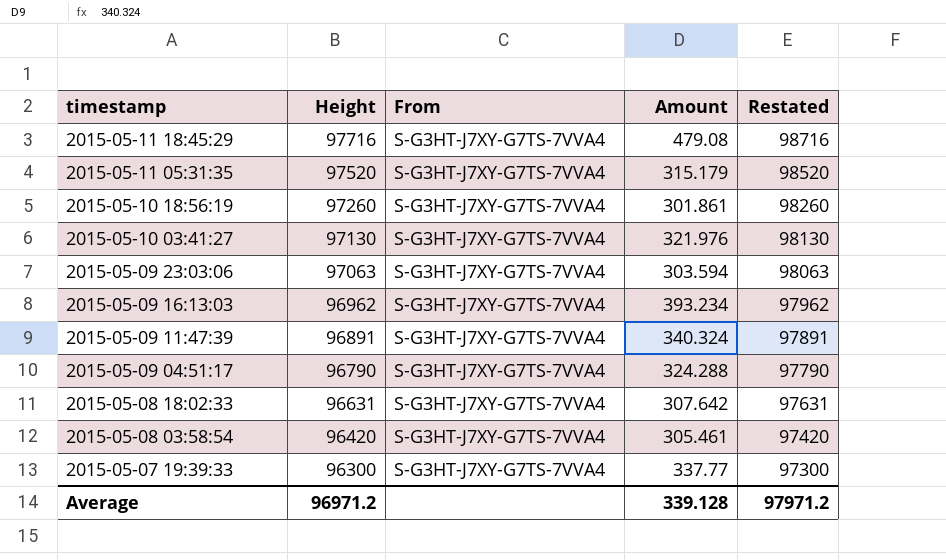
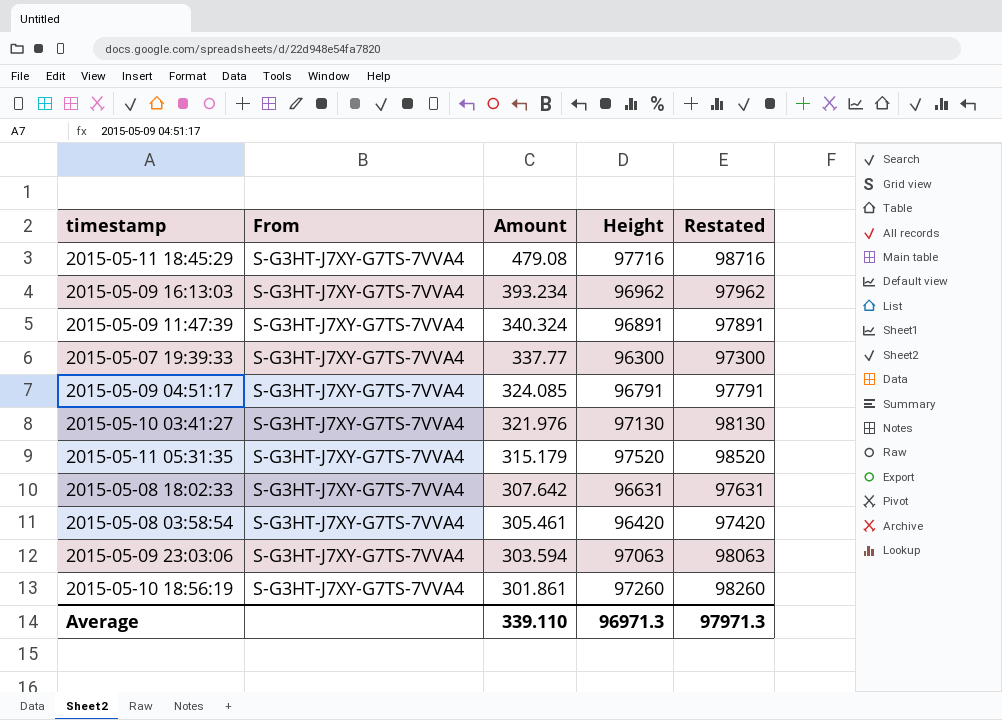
row order: timestamp descending -> Amount descending
column Height | position: 2 -> 4
2015-05-09 04:51:17 | Amount: 324.288 -> 324.085
2015-05-09 04:51:17 | Height: 96790 -> 96791
2015-05-09 04:51:17 | Restated: 97790 -> 97791
Average | Amount: 339.128 -> 339.110
Average | Height: 96971.2 -> 96971.3
Average | Restated: 97971.2 -> 97971.3

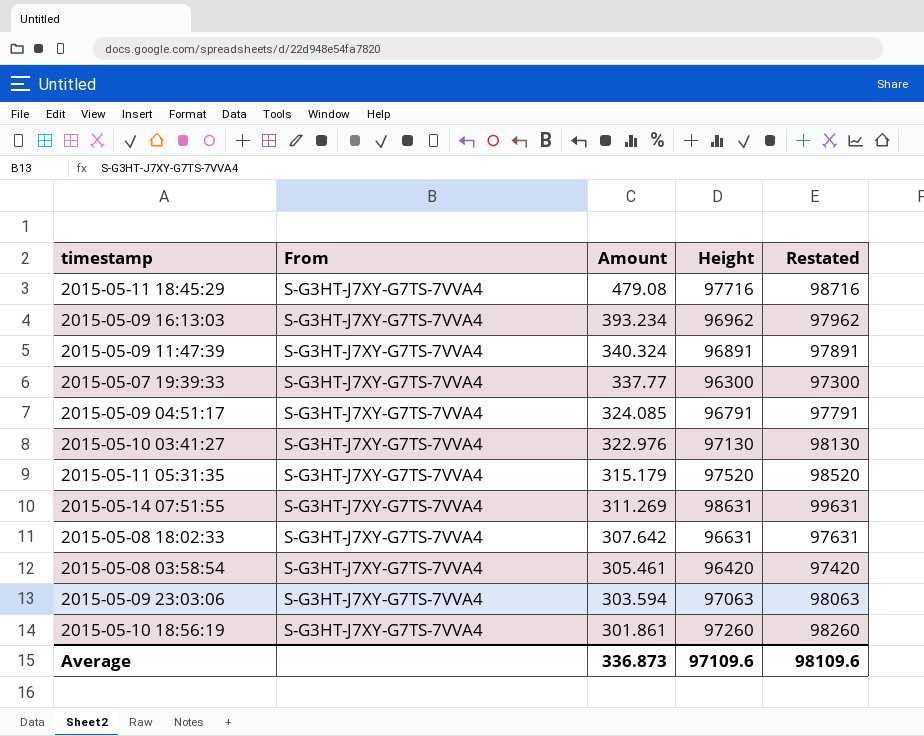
2015-05-10 03:41:27 | Amount: 321.976 -> 322.976
row 2015-05-14 07:51:55: none -> S-G3HT-J7XY-G7TS-7VVA4 | 311.269 | 98631 | 99631
Average | Amount: 339.110 -> 336.873
Average | Height: 96971.3 -> 97109.6
Average | Restated: 97971.3 -> 98109.6

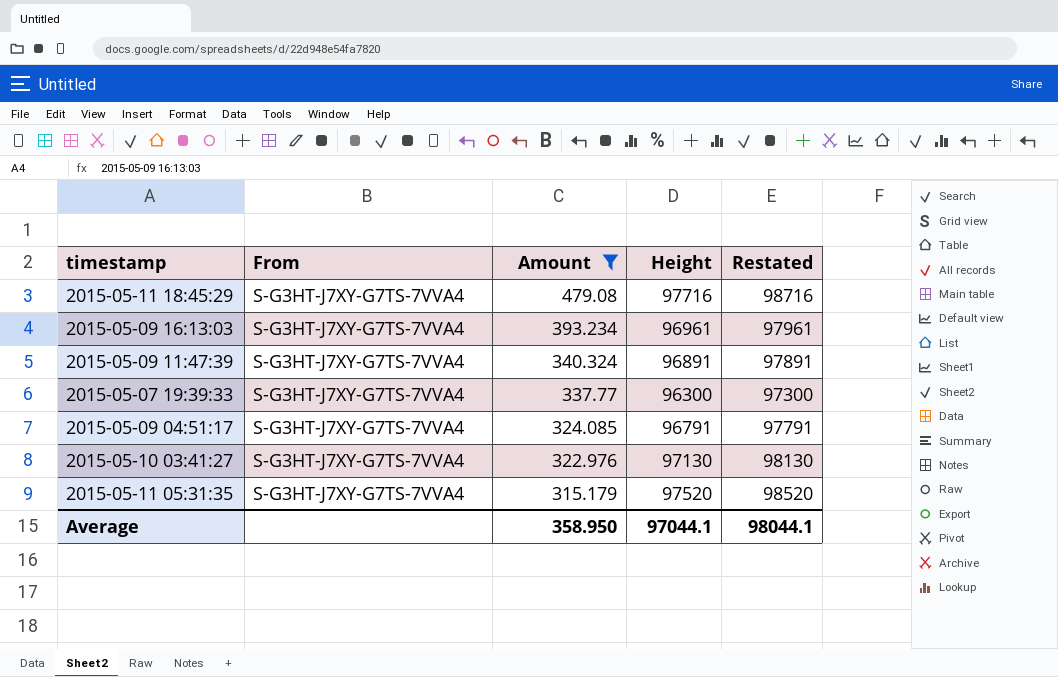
filter: none -> Amount >= 315.179
2015-05-09 16:13:03 | Height: 96962 -> 96961
2015-05-09 16:13:03 | Restated: 97962 -> 97961
Average | Amount: 336.873 -> 358.950
Average | Height: 97109.6 -> 97044.1
Average | Restated: 98109.6 -> 98044.1

